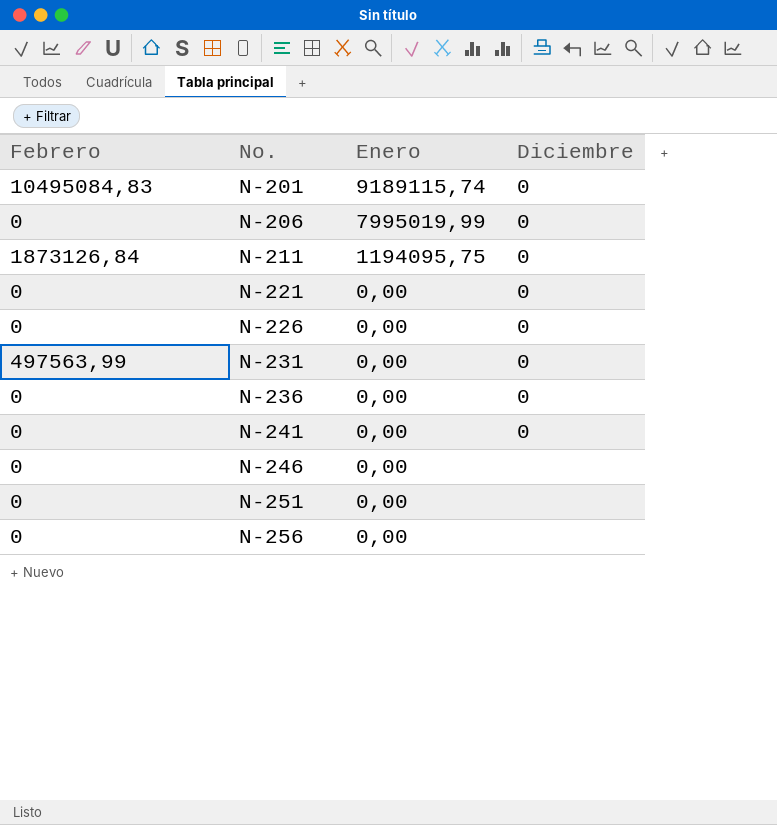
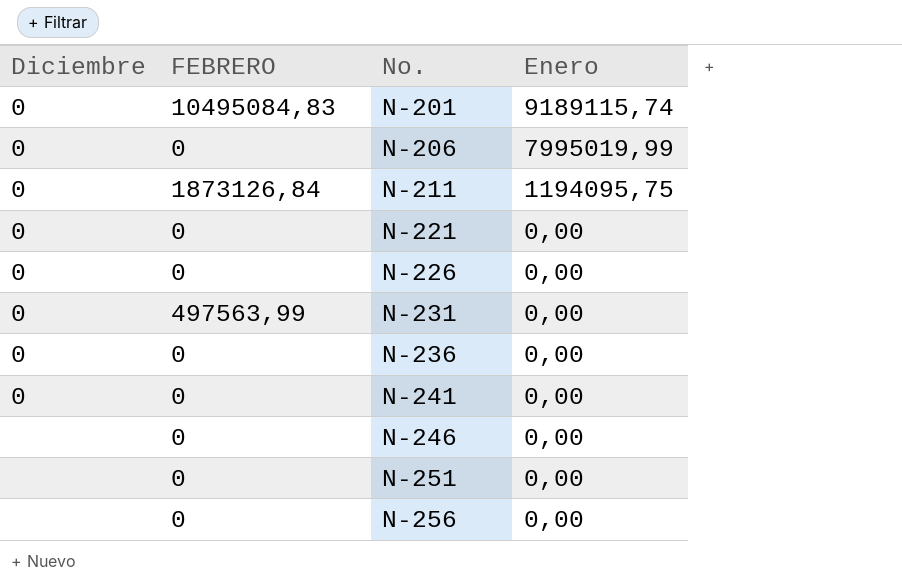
column Diciembre | position: 4 -> 1
column name: Febrero -> FEBRERO

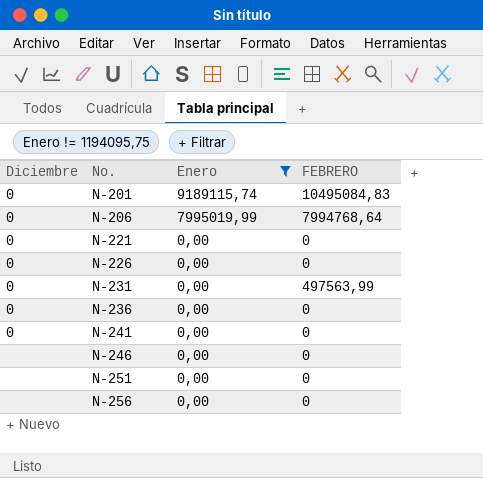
filter: none -> Enero != 1194095,75
column FEBRERO | position: 2 -> 4
N-206 | FEBRERO: 0 -> 7994768,64

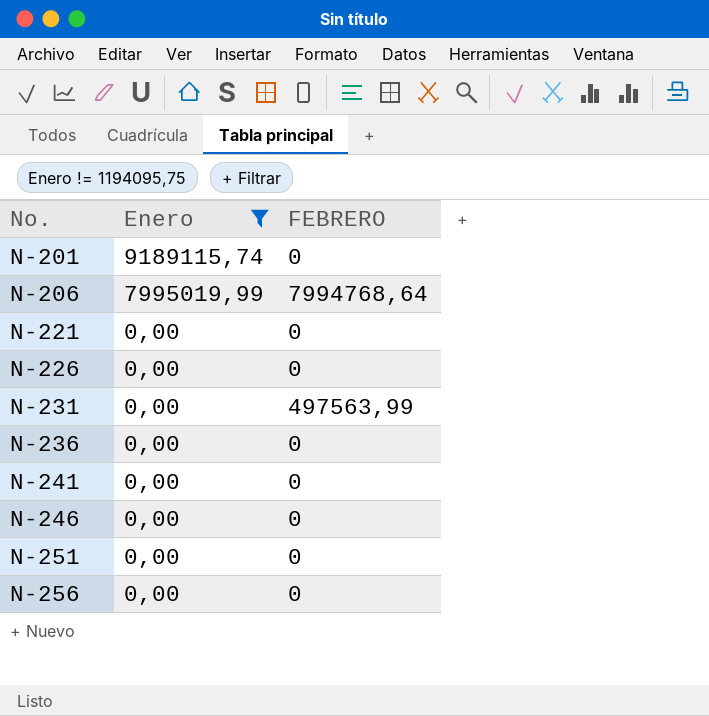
column Diciembre | position: 1 -> none
N-201 | FEBRERO: 10495084,83 -> 0

